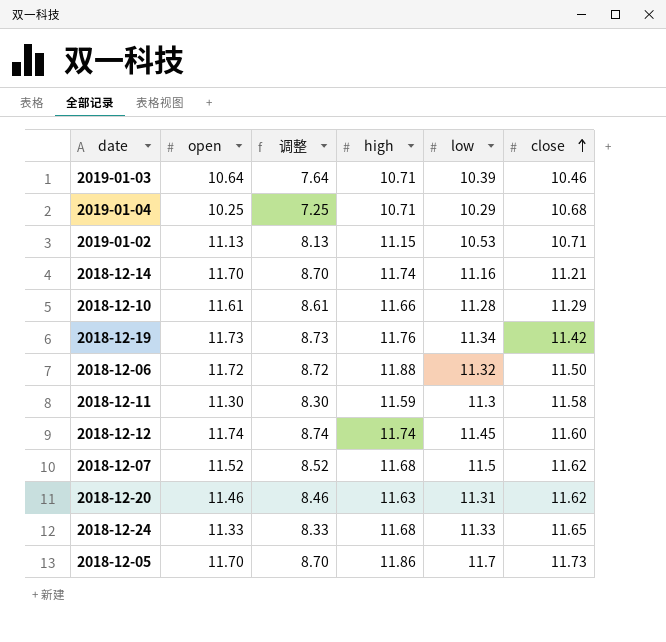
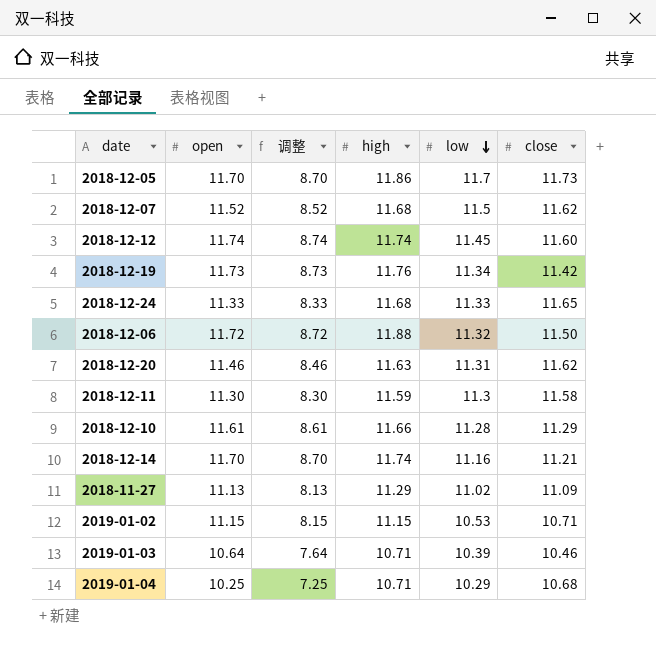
row order: close ascending -> low descending
row 2018-11-27: none -> 11.13 | 8.13 | 11.29 | 11.02 | 11.09
2019-01-02 | open: 11.13 -> 11.15
2019-01-02 | 调整: 8.13 -> 8.15

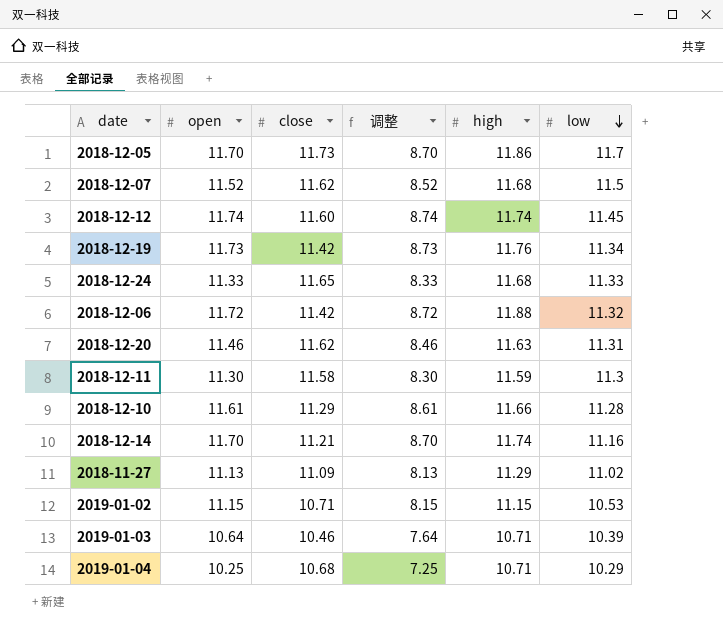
column close | position: 6 -> 3
2018-12-06 | close: 11.50 -> 11.42

